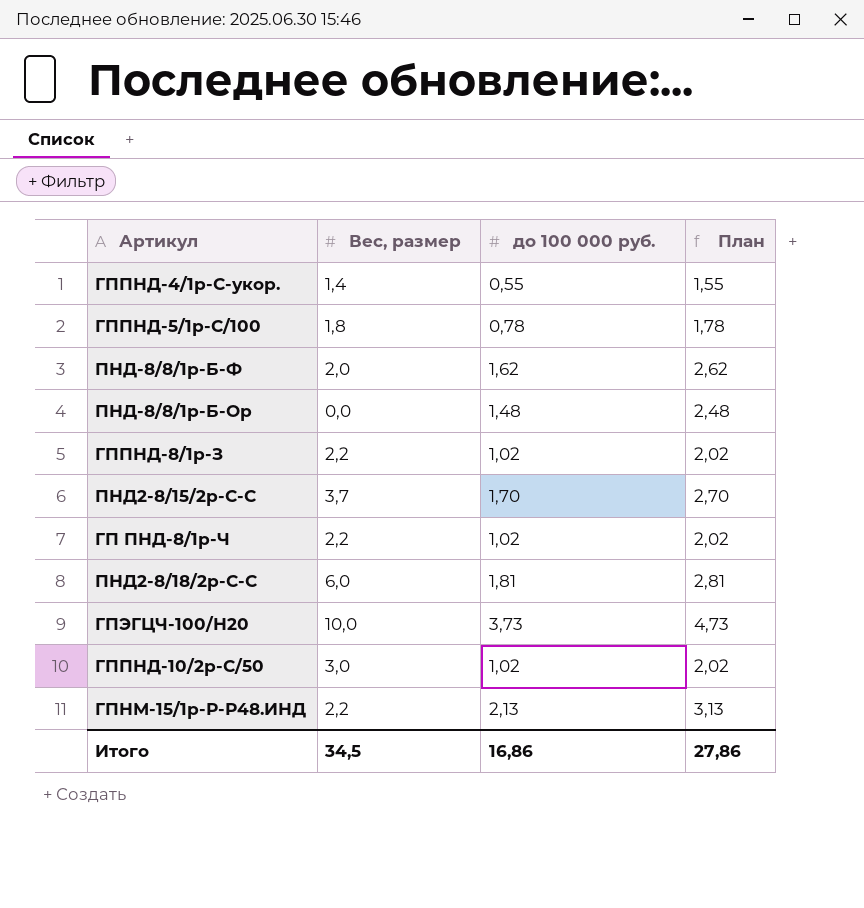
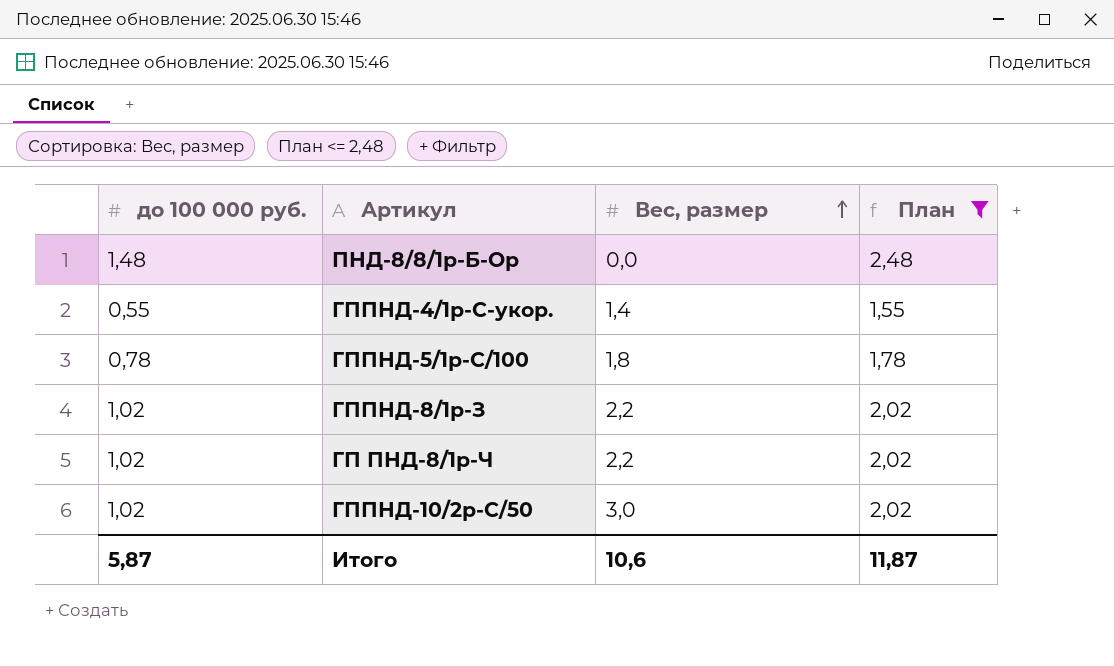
filter: none -> План <= 2,48
row order: none -> Вес, размер ascending
column до 100 000 руб. | position: 3 -> 1
Итого | до 100 000 руб.: 16,86 -> 5,87
Итого | Вес, размер: 34,5 -> 10,6
Итого | План: 27,86 -> 11,87

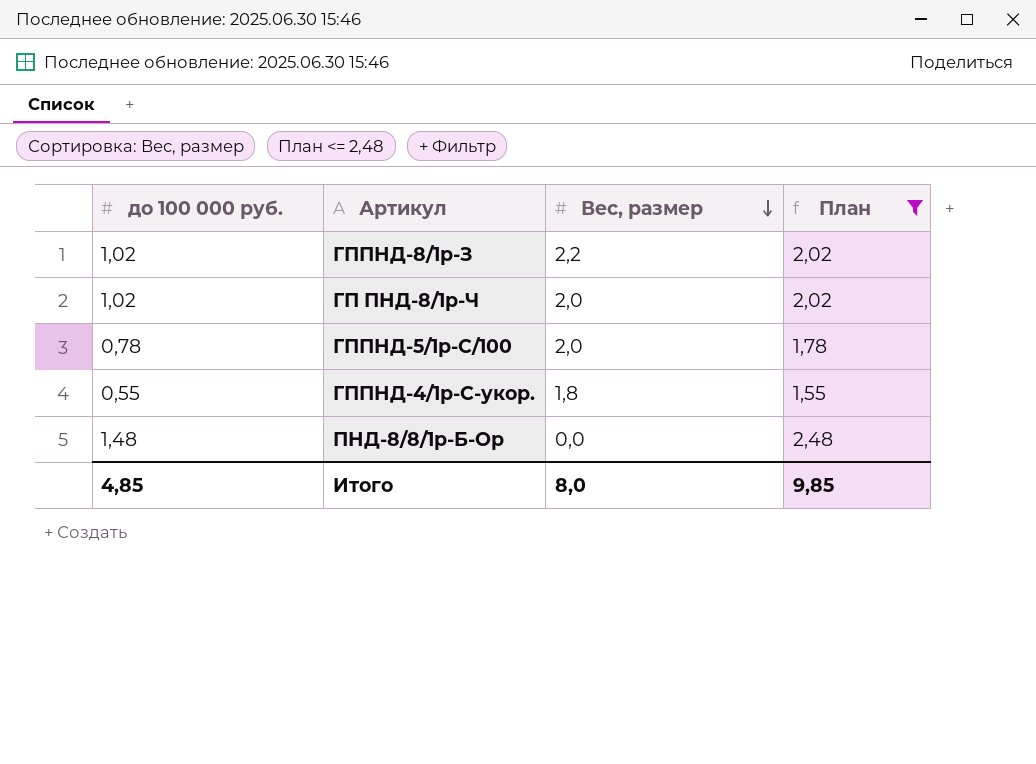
row order: Вес, размер ascending -> Вес, размер descending
row ГППНД-10/2р-С/50: 1,02 | 3,0 | 2,02 -> none
ГП ПНД-8/1р-Ч | Вес, размер: 2,2 -> 2,0
ГППНД-5/1р-С/100 | Вес, размер: 1,8 -> 2,0
ГППНД-4/1р-С-укор. | Вес, размер: 1,4 -> 1,8
Итого | до 100 000 руб.: 5,87 -> 4,85
Итого | Вес, размер: 10,6 -> 8,0
Итого | План: 11,87 -> 9,85

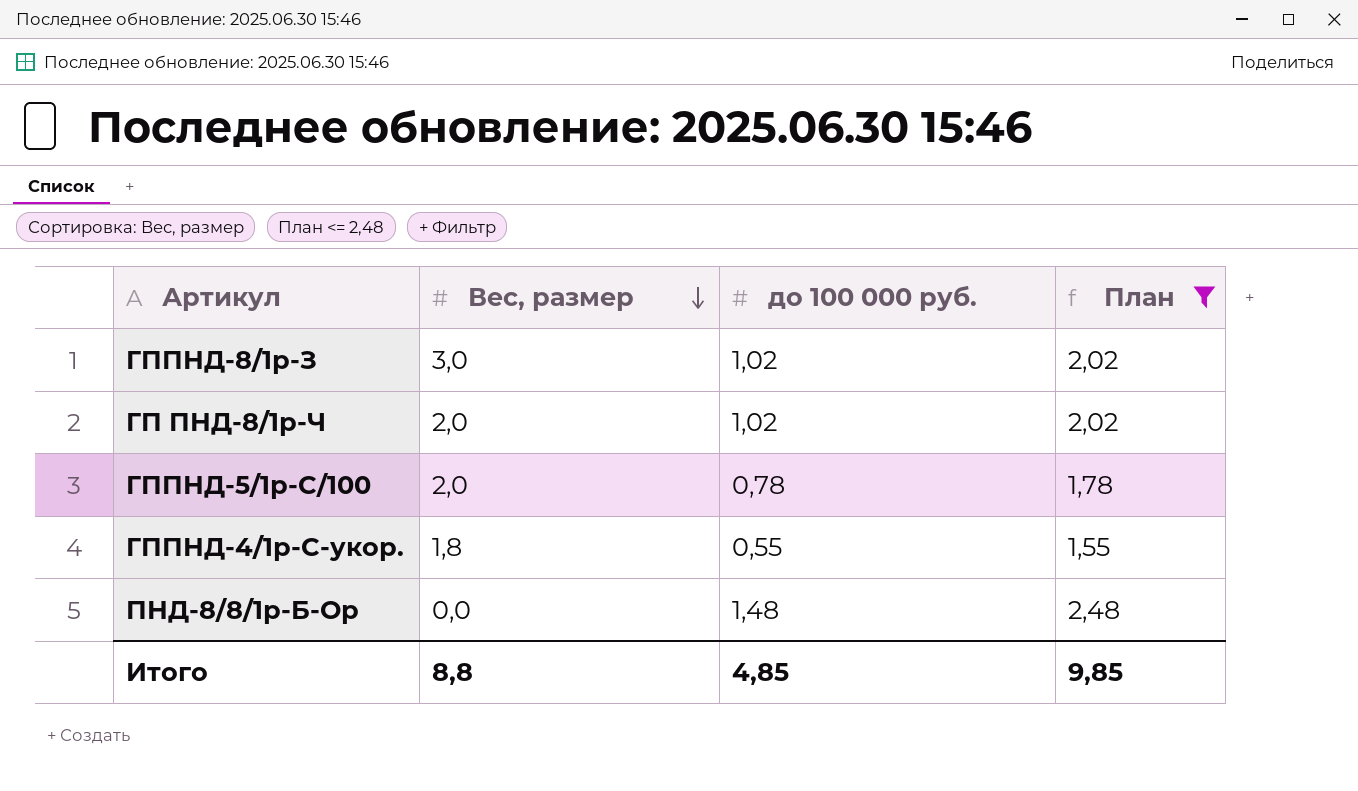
column до 100 000 руб. | position: 1 -> 3
ГППНД-8/1р-З | Вес, размер: 2,2 -> 3,0
Итого | Вес, размер: 8,0 -> 8,8

